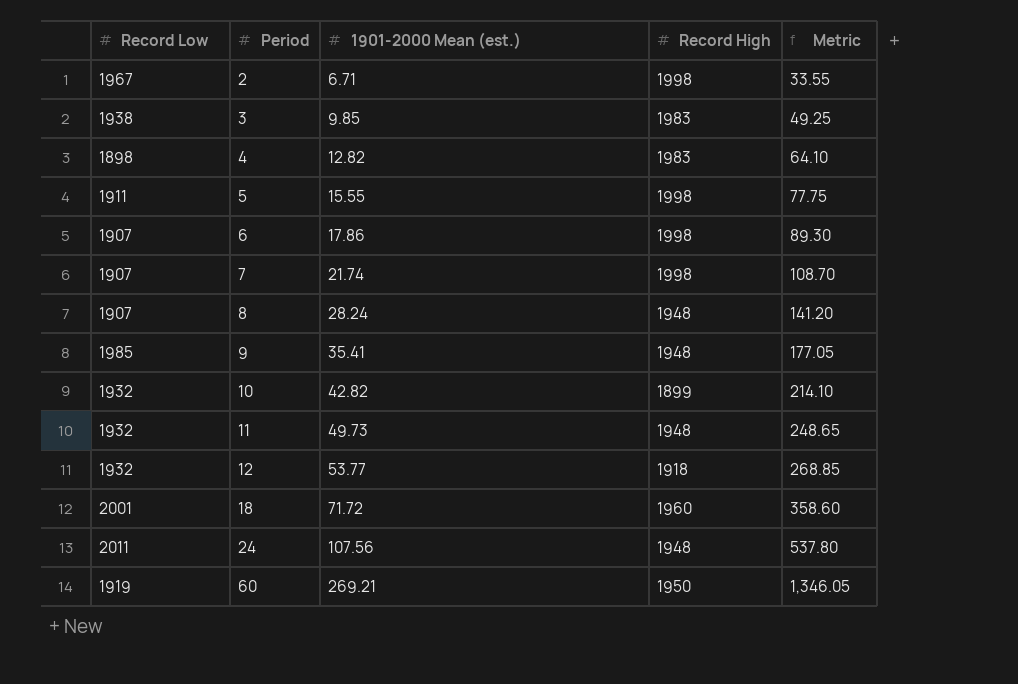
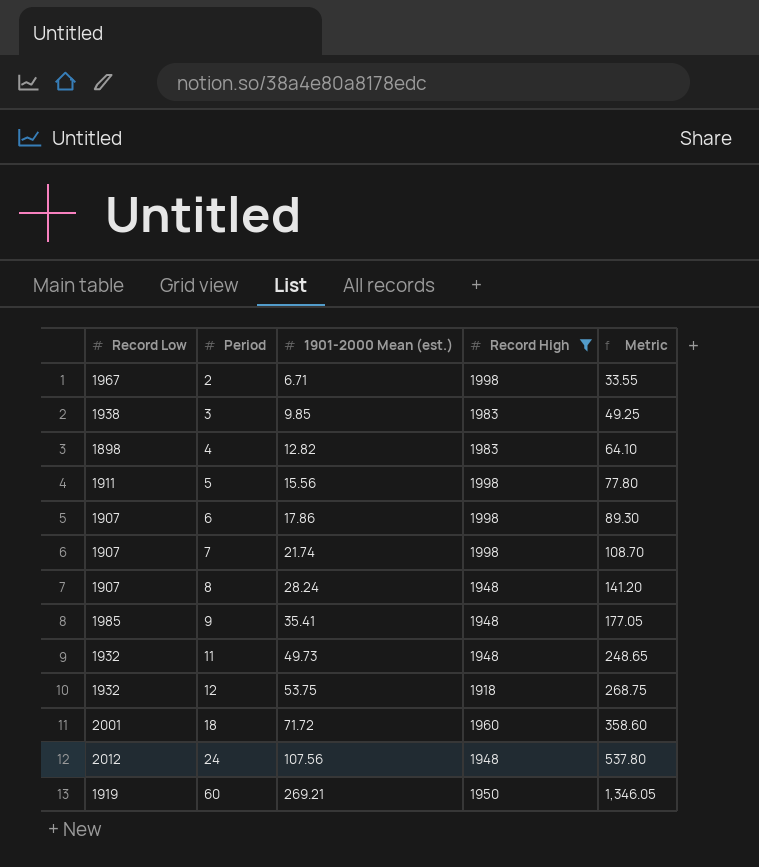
filter: none -> Record High != 1899
5 | 1901-2000 Mean (est.): 15.55 -> 15.56
5 | Metric: 77.75 -> 77.80
12 | 1901-2000 Mean (est.): 53.77 -> 53.75
12 | Metric: 268.85 -> 268.75
24 | Record Low: 2011 -> 2012

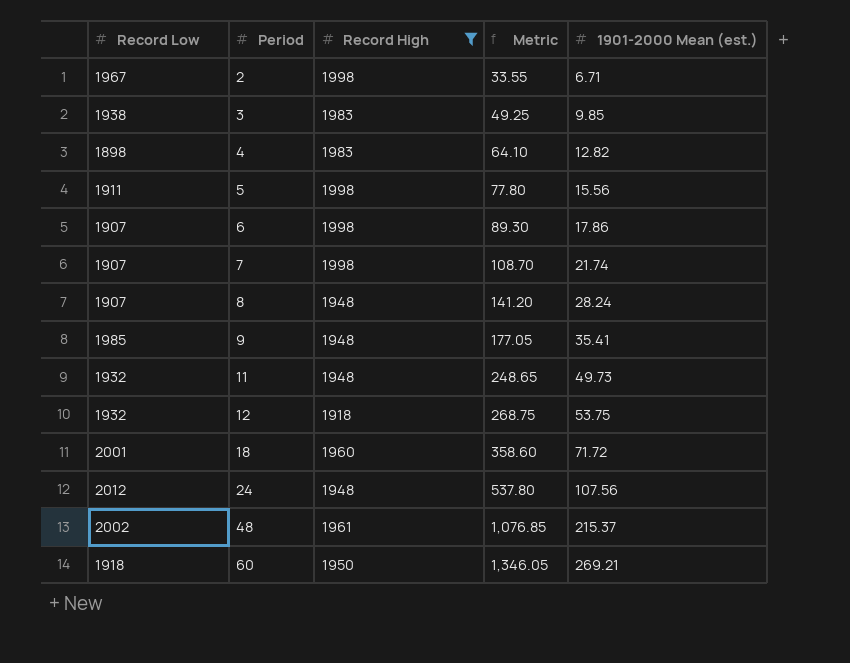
column 1901-2000 Mean (est.) | position: 3 -> 5
row 48: none -> 2002 | 1961 | 1,076.85 | 215.37
60 | Record Low: 1919 -> 1918

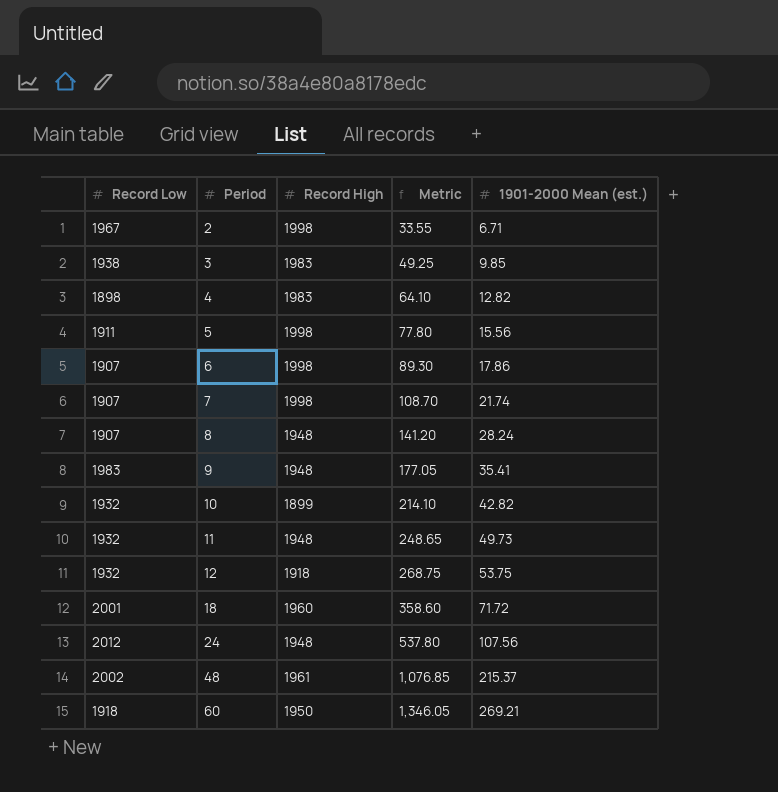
filter: Record High != 1899 -> none
9 | Record Low: 1985 -> 1983

